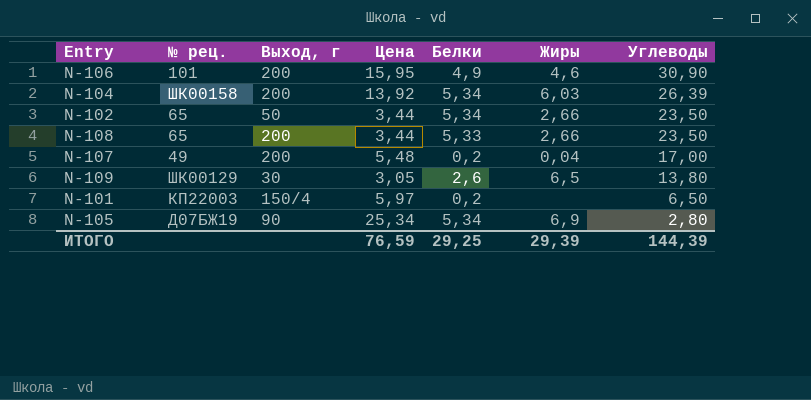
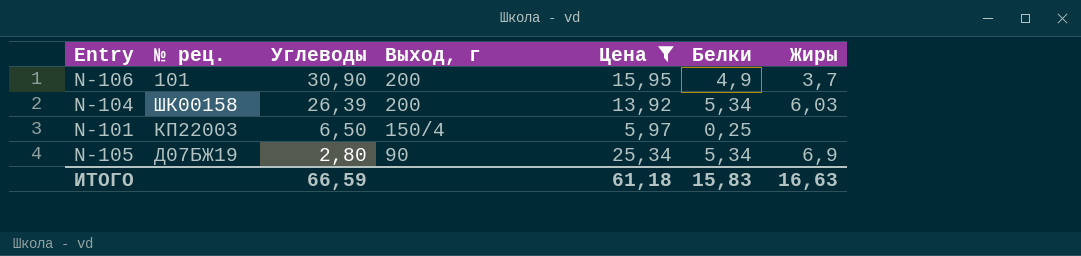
filter: none -> Цена >= 5,97
column Углеводы | position: 7 -> 3
N-106 | Жиры: 4,6 -> 3,7
N-101 | Белки: 0,2 -> 0,25
ИТОГО | Углеводы: 144,39 -> 66,59
ИТОГО | Цена: 76,59 -> 61,18
ИТОГО | Белки: 29,25 -> 15,83
ИТОГО | Жиры: 29,39 -> 16,63

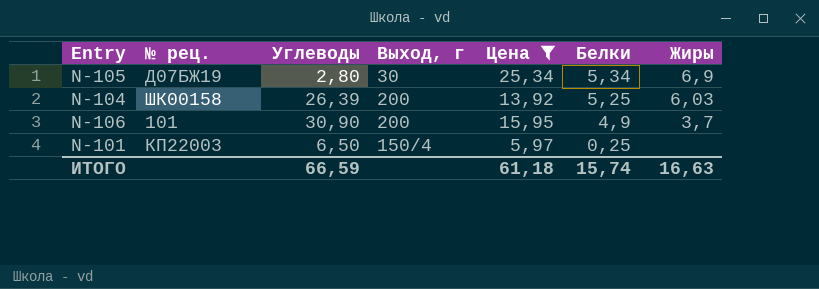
row order: Углеводы descending -> Белки descending
N-105 | Выход, г: 90 -> 30
N-104 | Белки: 5,34 -> 5,25
ИТОГО | Белки: 15,83 -> 15,74

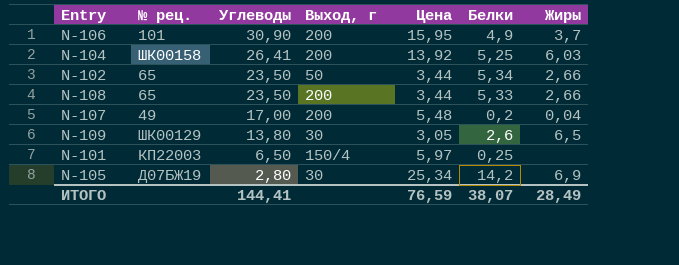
filter: Цена >= 5,97 -> none
row order: Белки descending -> Углеводы descending
N-104 | Углеводы: 26,39 -> 26,41
N-105 | Белки: 5,34 -> 14,2
ИТОГО | Углеводы: 66,59 -> 144,41
ИТОГО | Цена: 61,18 -> 76,59
ИТОГО | Белки: 15,74 -> 38,07
ИТОГО | Жиры: 16,63 -> 28,49

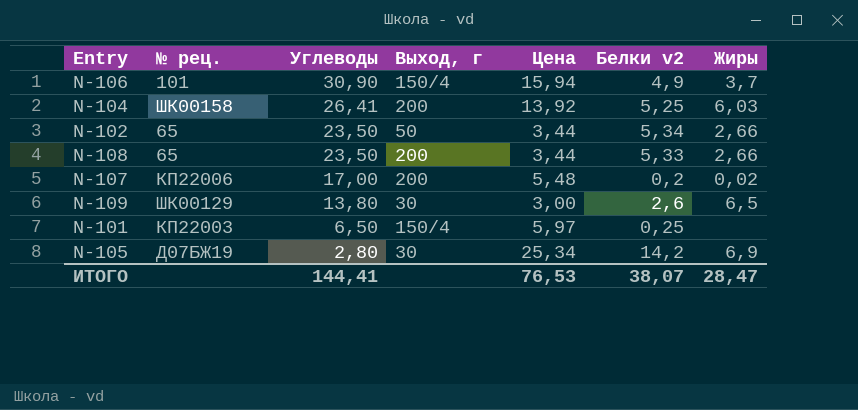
column name: Белки -> Белки v2
N-106 | Выход, г: 200 -> 150/4
N-106 | Цена: 15,95 -> 15,94
N-107 | № рец.: 49 -> КП22006
N-107 | Жиры: 0,04 -> 0,02
N-109 | Цена: 3,05 -> 3,00
ИТОГО | Цена: 76,59 -> 76,53
ИТОГО | Жиры: 28,49 -> 28,47

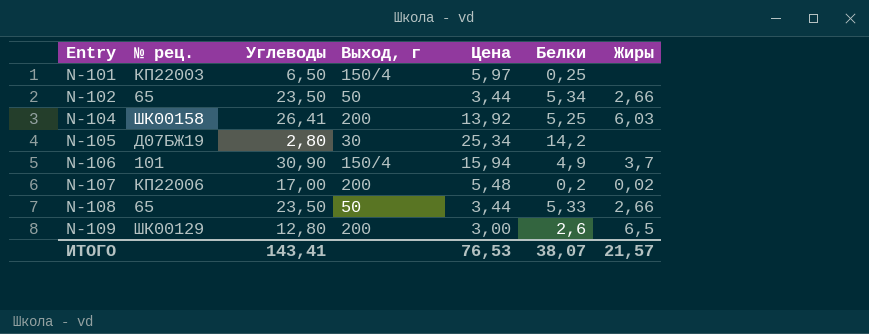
row order: Углеводы descending -> Entry ascending
column name: Белки v2 -> Белки
N-105 | Жиры: 6,9 -> none
N-108 | Выход, г: 200 -> 50
N-109 | Углеводы: 13,80 -> 12,80
N-109 | Выход, г: 30 -> 200
ИТОГО | Углеводы: 144,41 -> 143,41
ИТОГО | Жиры: 28,47 -> 21,57

